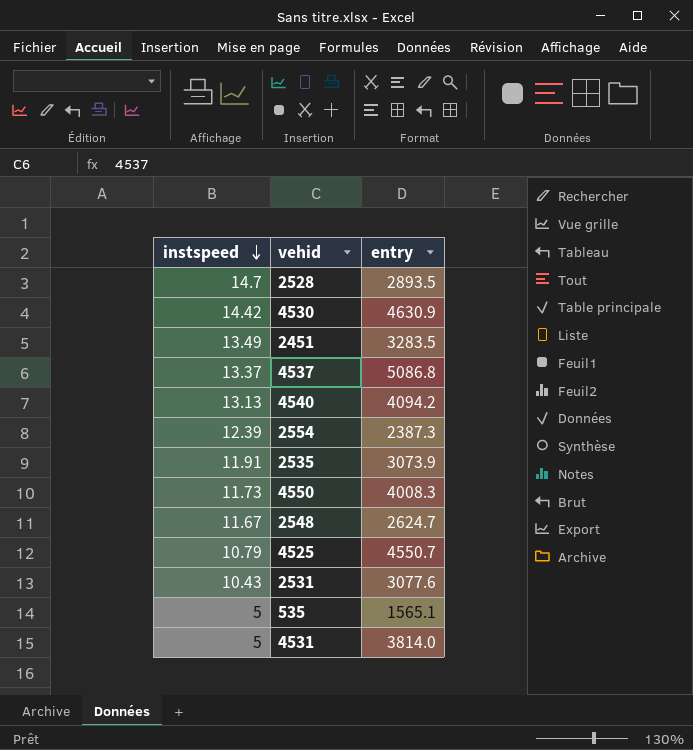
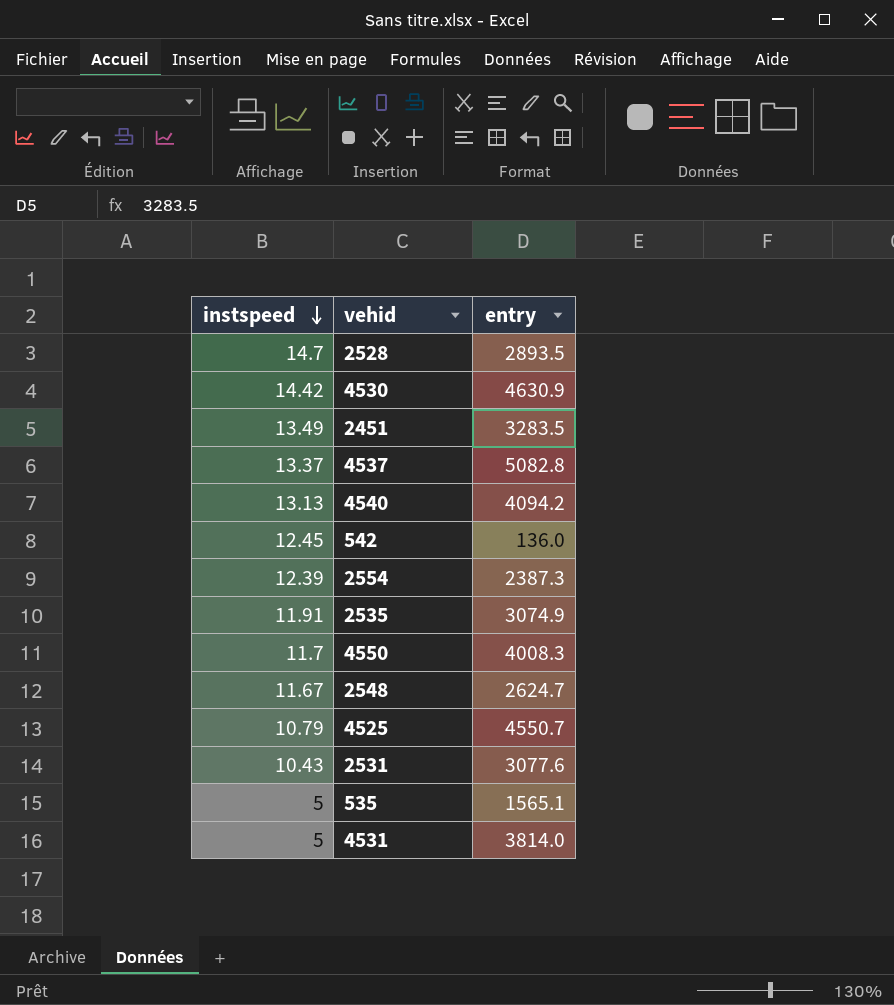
4537 | entry: 5086.8 -> 5082.8
row 542: none -> 12.45 | 136.0
2535 | entry: 3073.9 -> 3074.9
4550 | instspeed: 11.73 -> 11.7

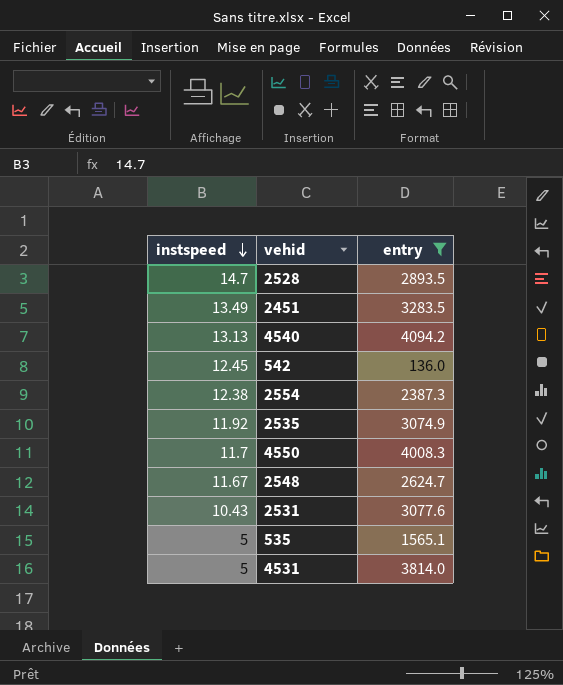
filter: none -> entry <= 4094.2
2554 | instspeed: 12.39 -> 12.38
2535 | instspeed: 11.91 -> 11.92

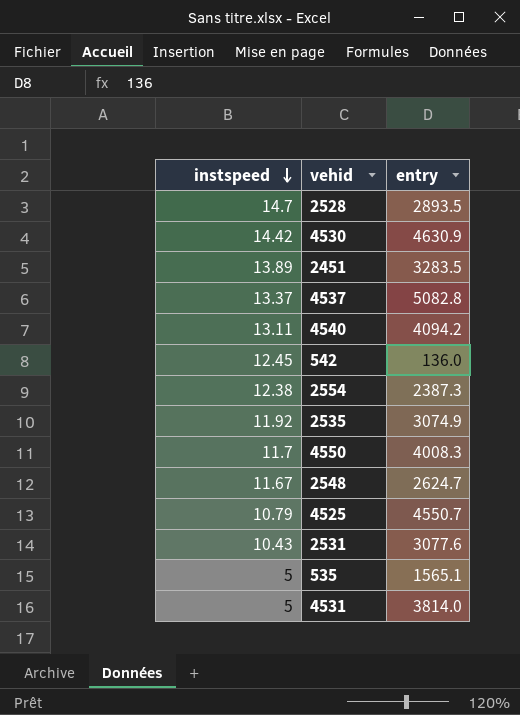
filter: entry <= 4094.2 -> none
2451 | instspeed: 13.49 -> 13.89
4540 | instspeed: 13.13 -> 13.11

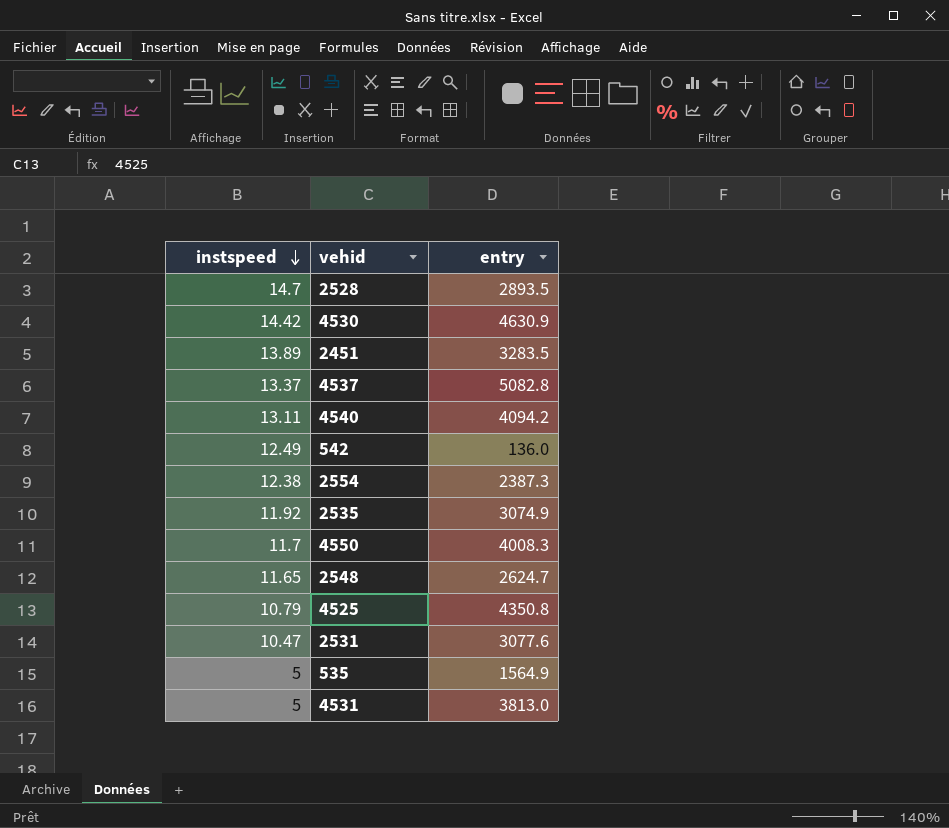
542 | instspeed: 12.45 -> 12.49
2548 | instspeed: 11.67 -> 11.65
4525 | entry: 4550.7 -> 4350.8
2531 | instspeed: 10.43 -> 10.47
535 | entry: 1565.1 -> 1564.9
4531 | entry: 3814.0 -> 3813.0

